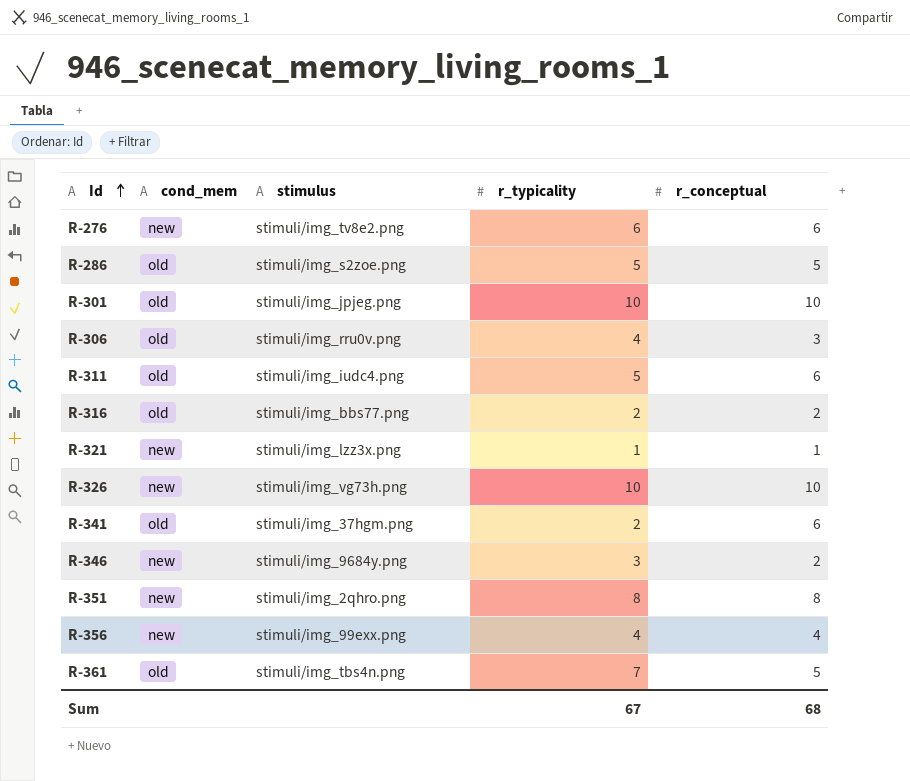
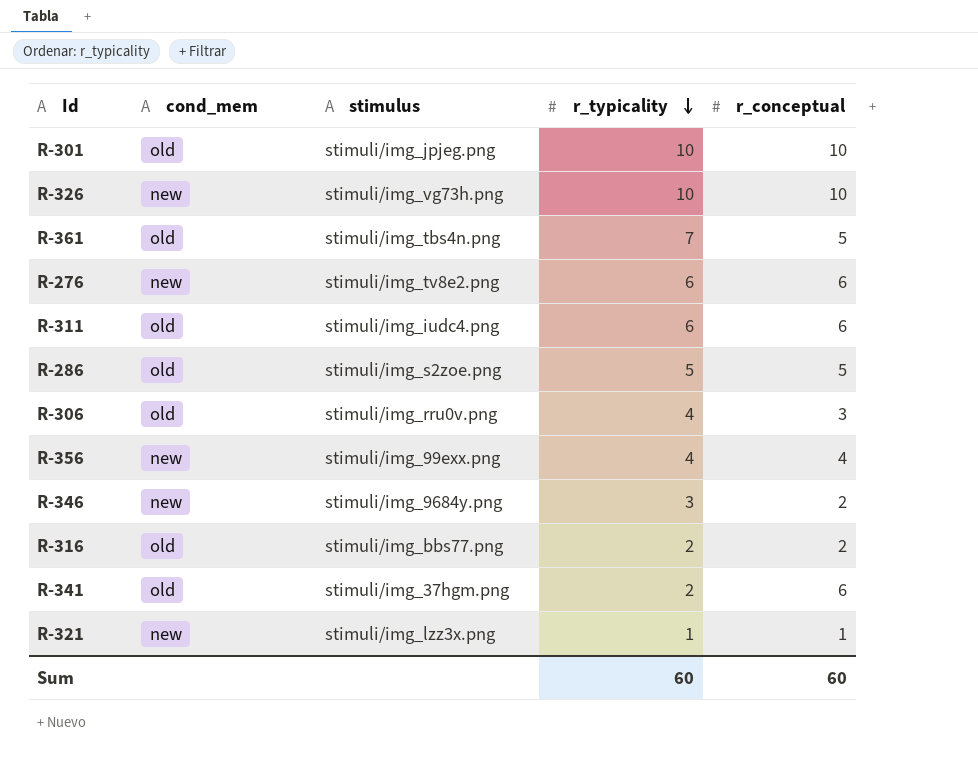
row order: Id ascending -> r_typicality descending
row R-351: new | stimuli/img_2qhro.png | 8 | 8 -> none
R-311 | r_typicality: 5 -> 6
Sum | r_typicality: 67 -> 60
Sum | r_conceptual: 68 -> 60

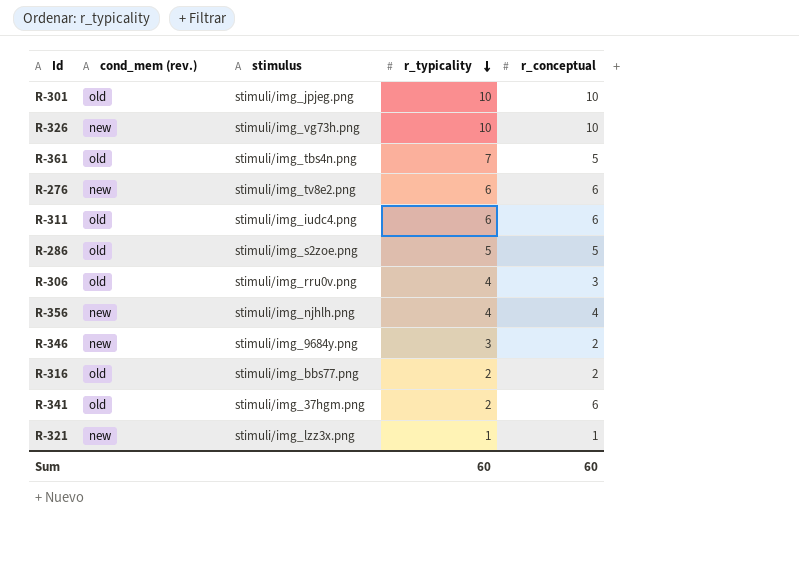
column name: cond_mem -> cond_mem (rev.)
R-356 | stimulus: stimuli/img_99exx.png -> stimuli/img_njhlh.png

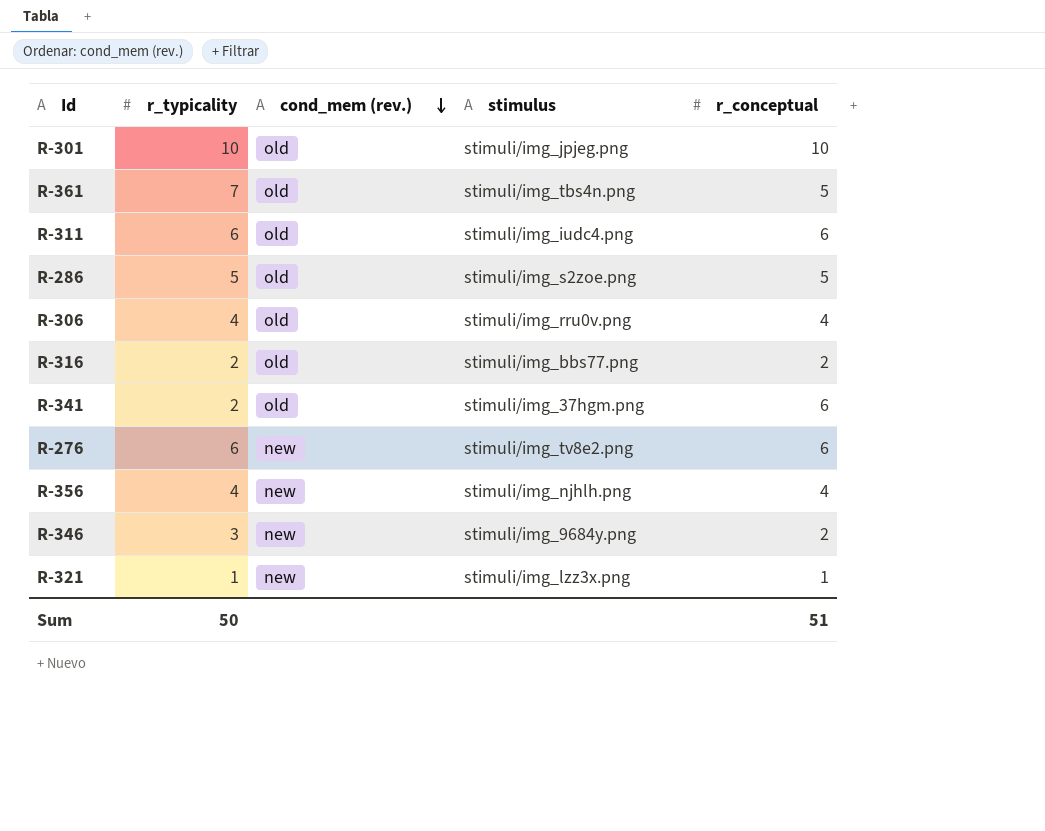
row order: r_typicality descending -> cond_mem (rev.) descending
column r_typicality | position: 4 -> 2
row R-326: new | stimuli/img_vg73h.png | 10 | 10 -> none
R-306 | r_conceptual: 3 -> 4
Sum | r_typicality: 60 -> 50
Sum | r_conceptual: 60 -> 51

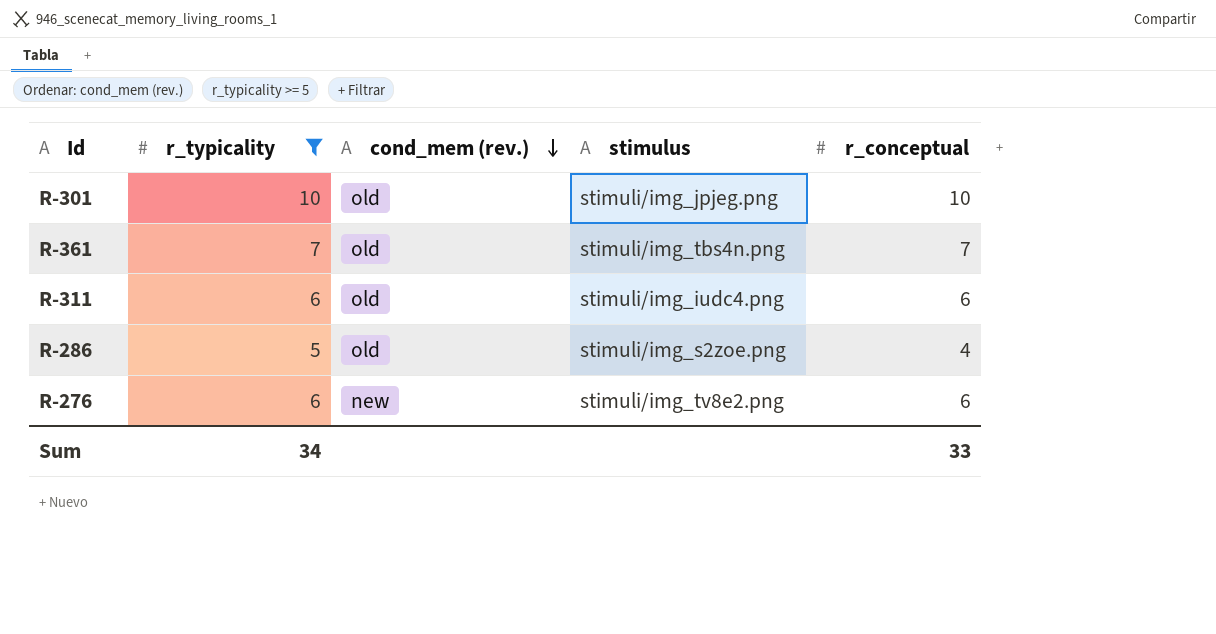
filter: none -> r_typicality >= 5
R-361 | r_conceptual: 5 -> 7
R-286 | r_conceptual: 5 -> 4
Sum | r_typicality: 50 -> 34
Sum | r_conceptual: 51 -> 33

